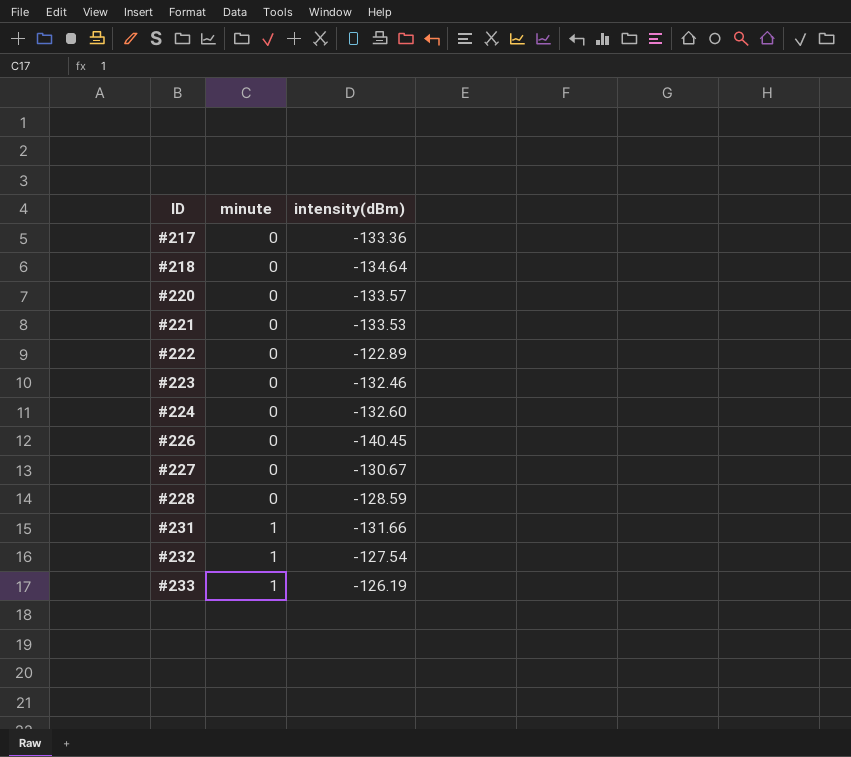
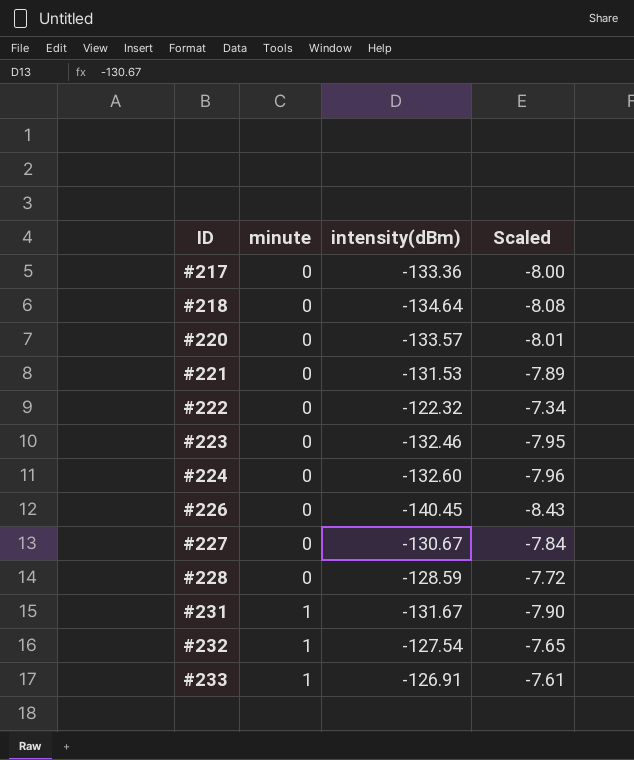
column Scaled | formula: none -> [intensity(dBm)] * 0.06
#221 | intensity(dBm): -133.53 -> -131.53
#222 | intensity(dBm): -122.89 -> -122.32
#231 | intensity(dBm): -131.66 -> -131.67
#233 | intensity(dBm): -126.19 -> -126.91

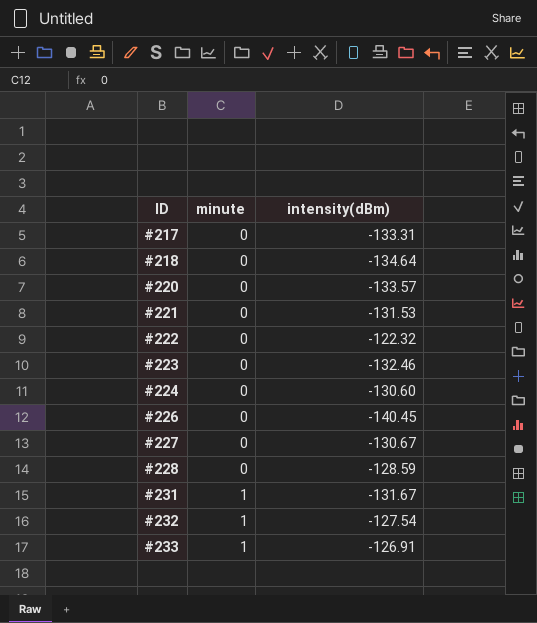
column Scaled | formula: [intensity(dBm)] * 0.06 -> none
#217 | intensity(dBm): -133.36 -> -133.31
#224 | intensity(dBm): -132.60 -> -130.60

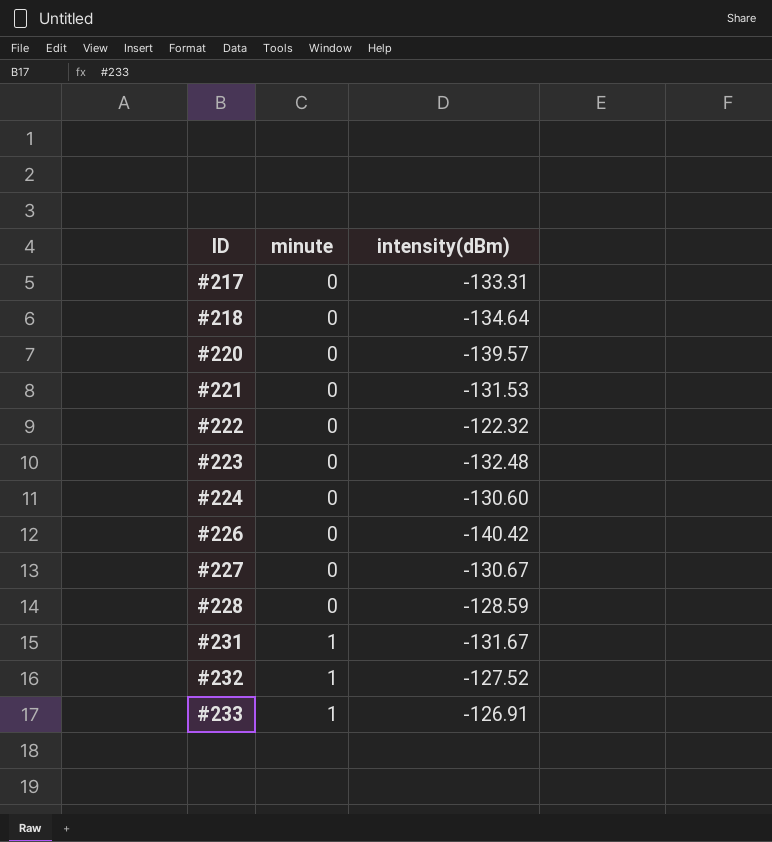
#220 | intensity(dBm): -133.57 -> -139.57
#223 | intensity(dBm): -132.46 -> -132.48
#226 | intensity(dBm): -140.45 -> -140.42
#232 | intensity(dBm): -127.54 -> -127.52

